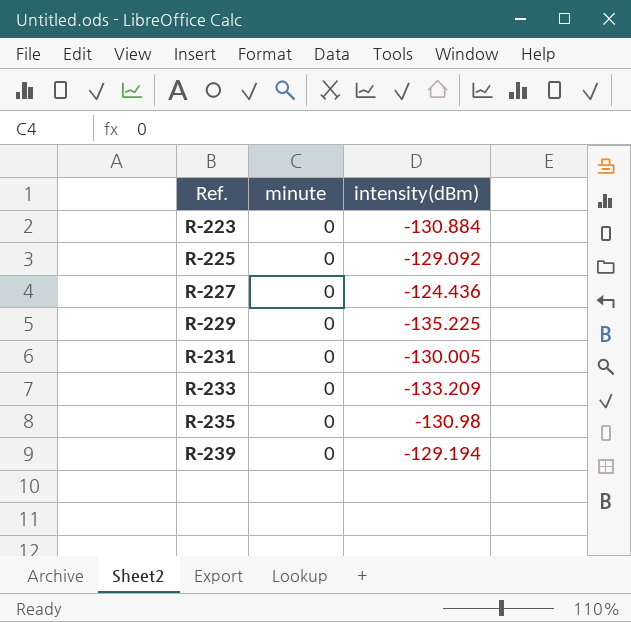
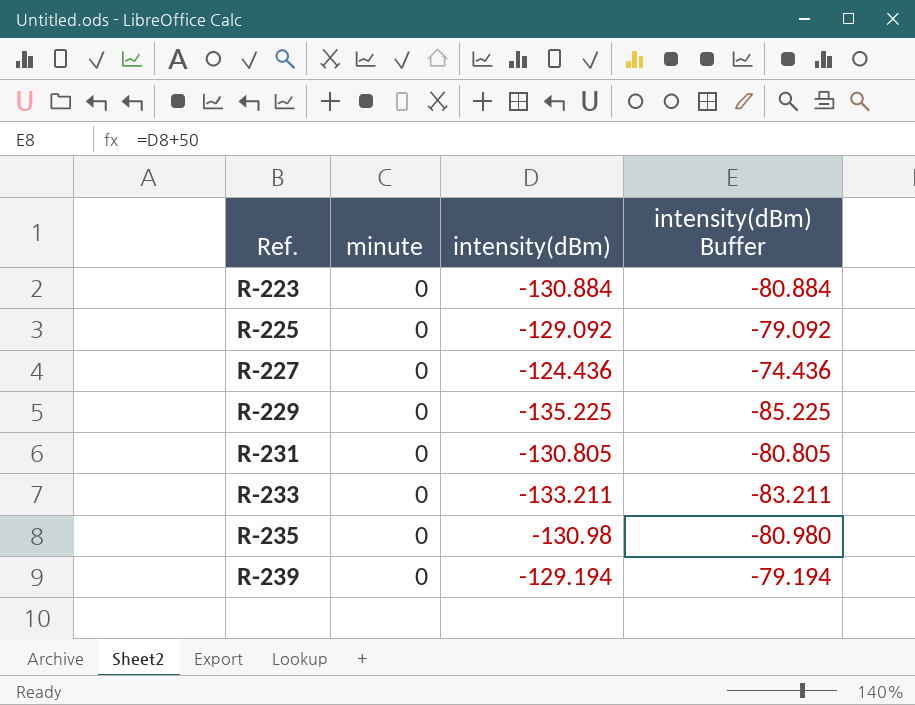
column intensity(dBm) Buffer | formula: none -> [intensity(dBm)] + 50
R-231 | intensity(dBm): -130.005 -> -130.805
R-233 | intensity(dBm): -133.209 -> -133.211

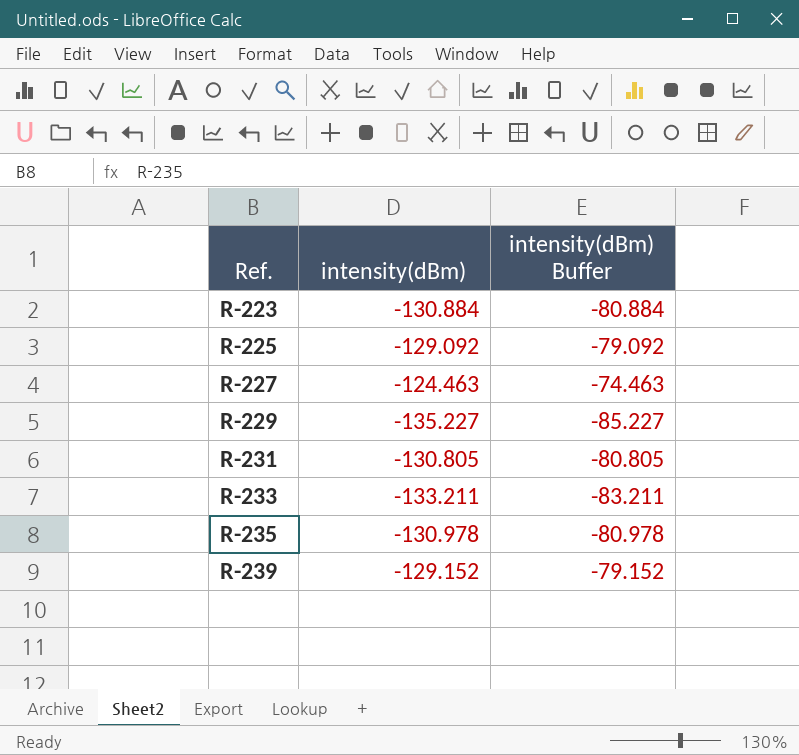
column minute | position: 2 -> none
R-227 | intensity(dBm): -124.436 -> -124.463
R-227 | intensity(dBm) Buffer: -74.436 -> -74.463
R-229 | intensity(dBm): -135.225 -> -135.227
R-229 | intensity(dBm) Buffer: -85.225 -> -85.227
R-235 | intensity(dBm): -130.98 -> -130.978
R-235 | intensity(dBm) Buffer: -80.980 -> -80.978
R-239 | intensity(dBm): -129.194 -> -129.152
R-239 | intensity(dBm) Buffer: -79.194 -> -79.152

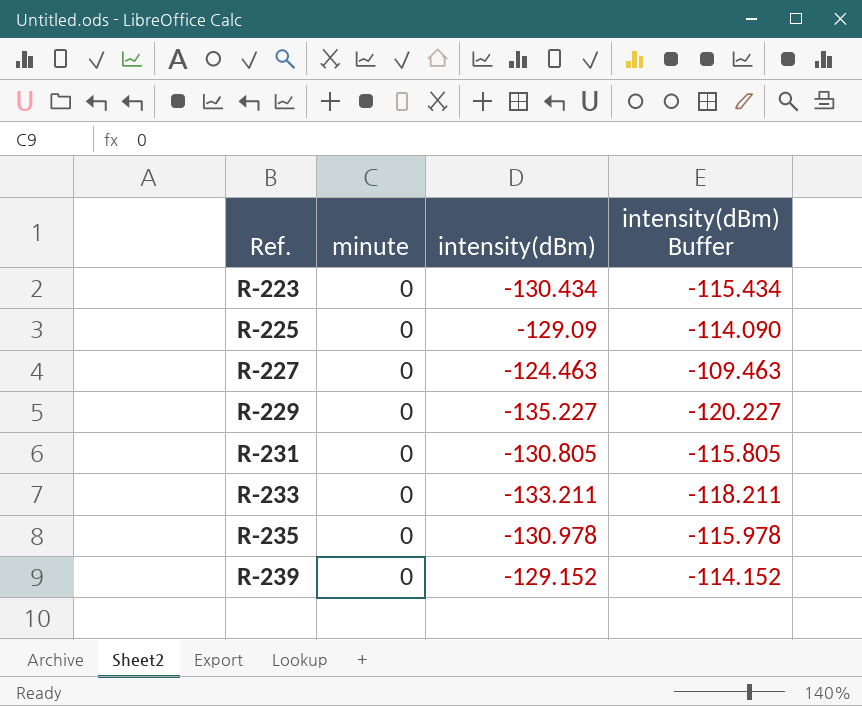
column minute | position: none -> 2
column intensity(dBm) Buffer | formula: [intensity(dBm)] + 50 -> [intensity(dBm)] + 15
R-223 | intensity(dBm): -130.884 -> -130.434
R-225 | intensity(dBm): -129.092 -> -129.09

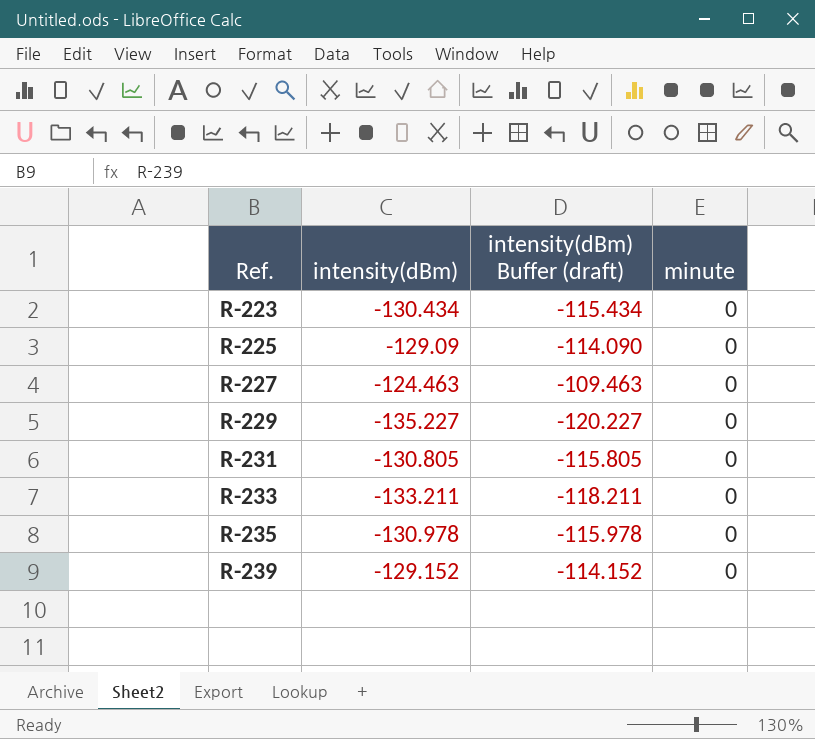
column name: intensity(dBm) Buffer -> intensity(dBm) Buffer (draft)
column minute | position: 2 -> 4

